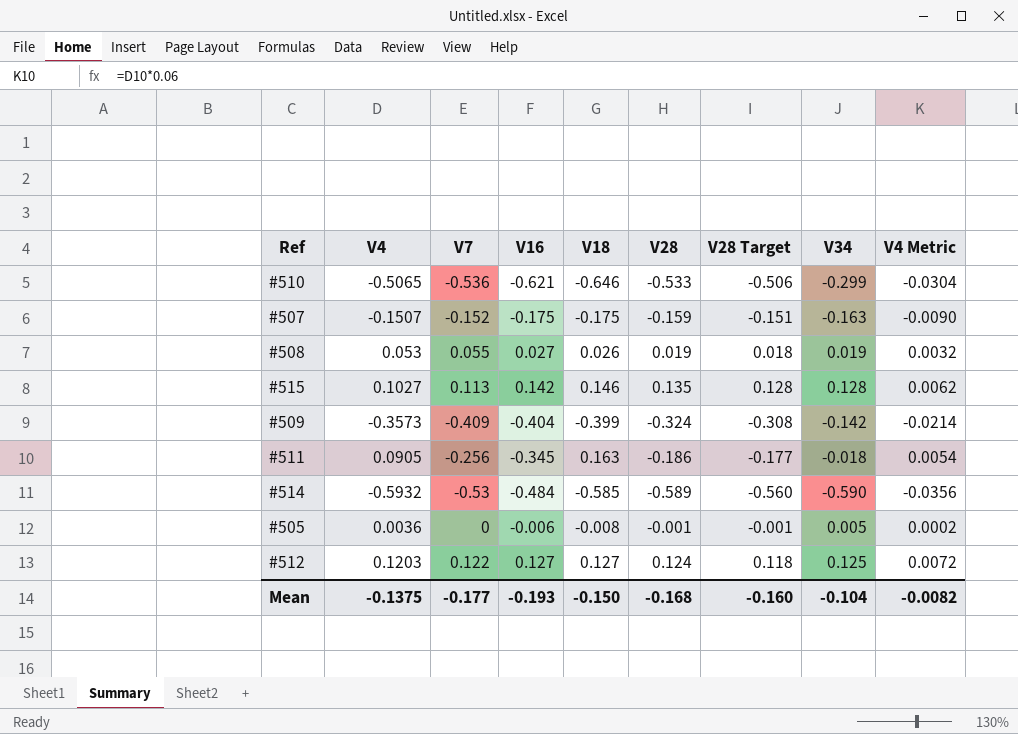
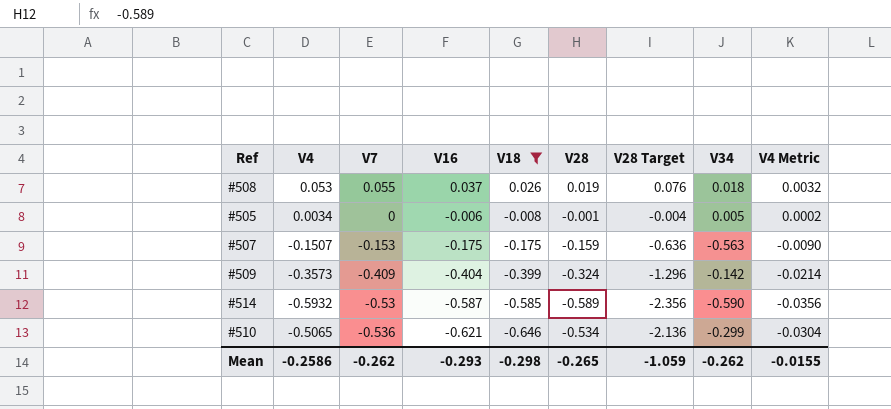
filter: none -> V18 <= 0.026
row order: none -> V7 descending
column V28 Target | formula: [V28] * 0.95 -> [V28] * 4
#508 | V16: 0.027 -> 0.037
#508 | V34: 0.019 -> 0.018
#505 | V4: 0.0036 -> 0.0034
#507 | V7: -0.152 -> -0.153
#507 | V34: -0.163 -> -0.563
#514 | V16: -0.484 -> -0.587
#510 | V28: -0.533 -> -0.534
Mean | V4: -0.1375 -> -0.2586
Mean | V7: -0.177 -> -0.262
Mean | V16: -0.193 -> -0.293
Mean | V18: -0.150 -> -0.298
Mean | V28: -0.168 -> -0.265
Mean | V28 Target: -0.160 -> -1.059
Mean | V34: -0.104 -> -0.262
Mean | V4 Metric: -0.0082 -> -0.0155

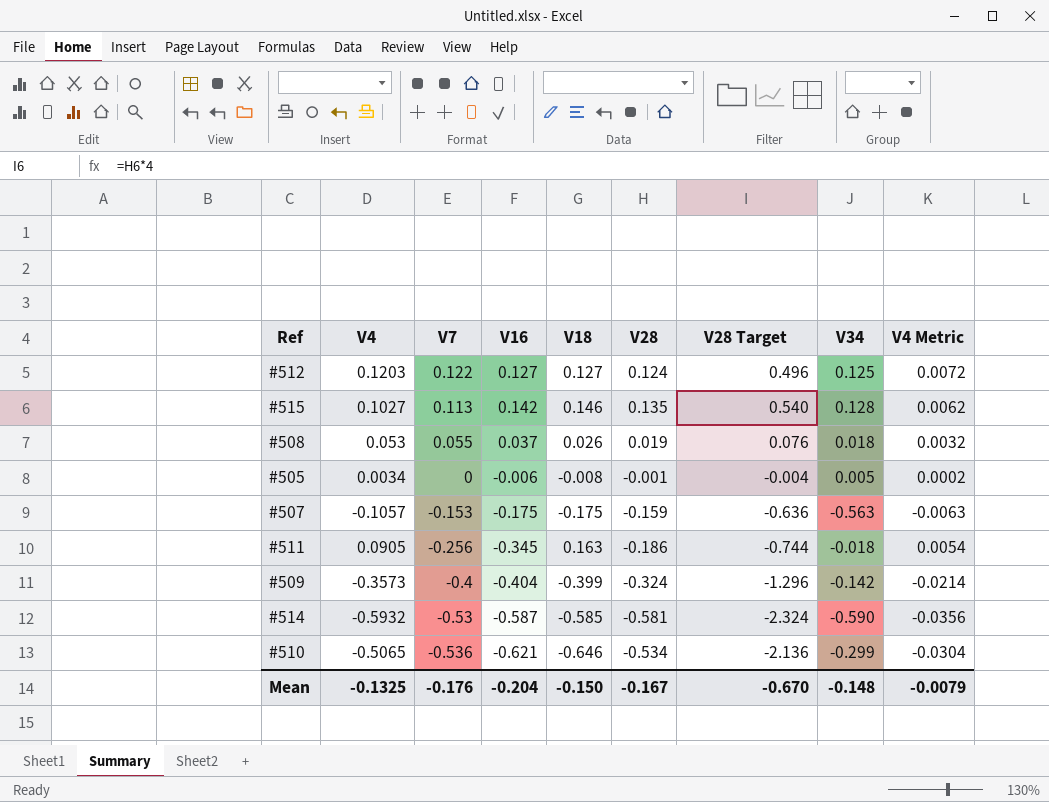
filter: V18 <= 0.026 -> none
#507 | V4: -0.1507 -> -0.1057
#507 | V4 Metric: -0.0090 -> -0.0063
#509 | V7: -0.409 -> -0.4
#514 | V28: -0.589 -> -0.581
#514 | V28 Target: -2.356 -> -2.324
Mean | V4: -0.2586 -> -0.1325
Mean | V7: -0.262 -> -0.176
Mean | V16: -0.293 -> -0.204
Mean | V18: -0.298 -> -0.150
Mean | V28: -0.265 -> -0.167
Mean | V28 Target: -1.059 -> -0.670
Mean | V34: -0.262 -> -0.148
Mean | V4 Metric: -0.0155 -> -0.0079

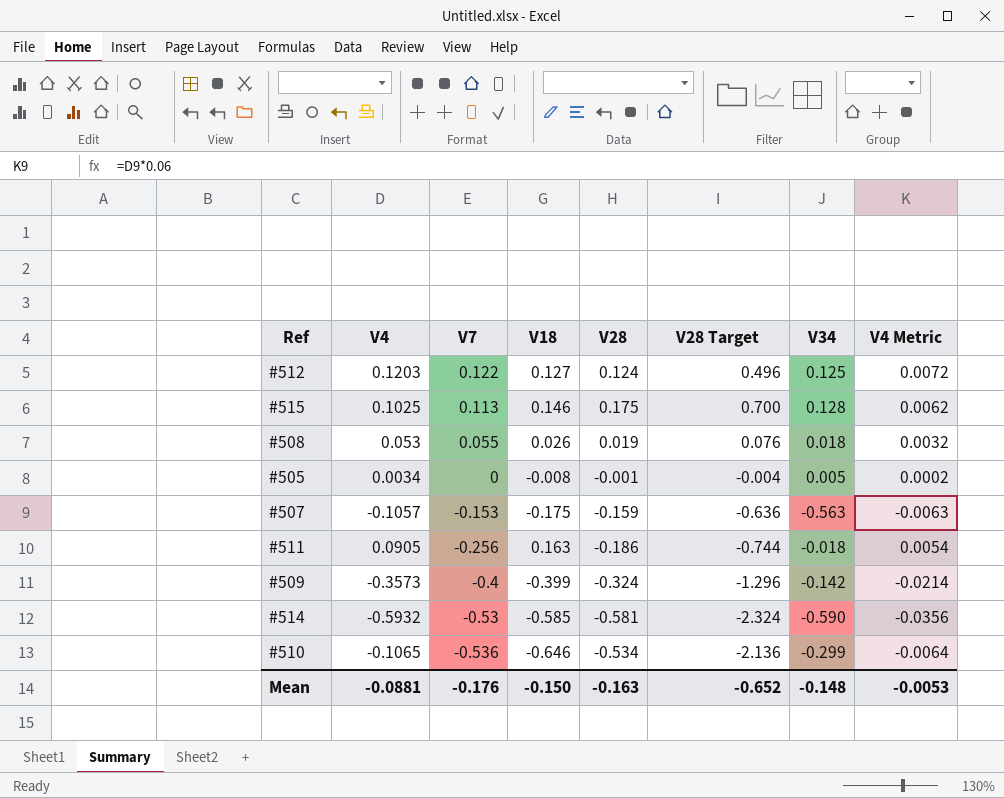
column V16 | position: 4 -> none
#515 | V4: 0.1027 -> 0.1025
#515 | V28: 0.135 -> 0.175
#515 | V28 Target: 0.540 -> 0.700
#510 | V4: -0.5065 -> -0.1065
#510 | V4 Metric: -0.0304 -> -0.0064
Mean | V4: -0.1325 -> -0.0881
Mean | V28: -0.167 -> -0.163
Mean | V28 Target: -0.670 -> -0.652
Mean | V4 Metric: -0.0079 -> -0.0053

